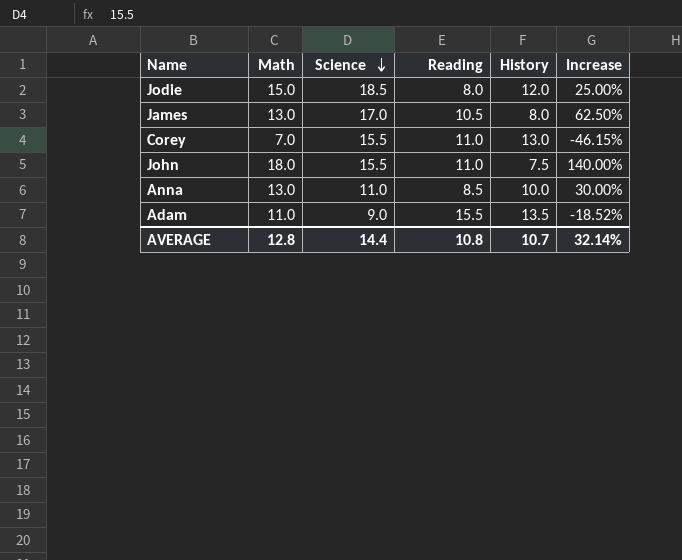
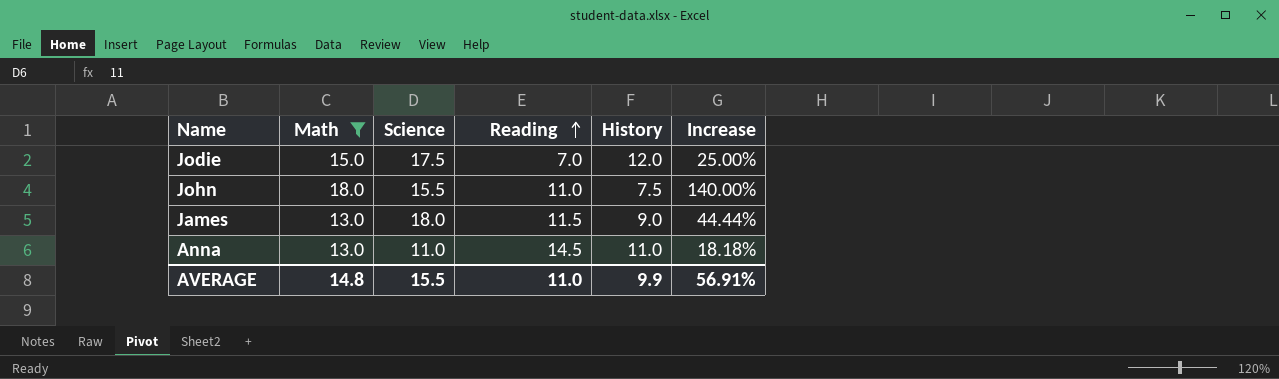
filter: none -> Math >= 13.0
row order: Science descending -> Reading ascending
Jodie | Science: 18.5 -> 17.5
Jodie | Reading: 8.0 -> 7.0
James | Science: 17.0 -> 18.0
James | Reading: 10.5 -> 11.5
James | History: 8.0 -> 9.0
James | Increase: 62.50% -> 44.44%
Anna | Reading: 8.5 -> 14.5
Anna | History: 10.0 -> 11.0
Anna | Increase: 30.00% -> 18.18%
AVERAGE | Math: 12.8 -> 14.8
AVERAGE | Science: 14.4 -> 15.5
AVERAGE | Reading: 10.8 -> 11.0
AVERAGE | History: 10.7 -> 9.9
AVERAGE | Increase: 32.14% -> 56.91%

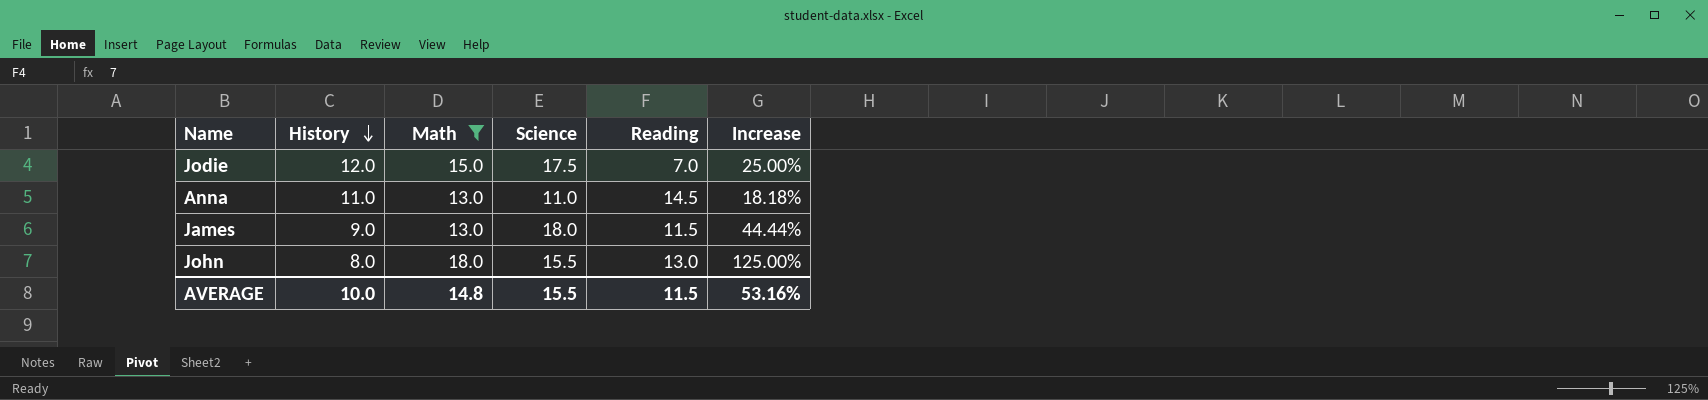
row order: Reading ascending -> History descending
column History | position: 5 -> 2
John | History: 7.5 -> 8.0
John | Reading: 11.0 -> 13.0
John | Increase: 140.00% -> 125.00%
AVERAGE | History: 9.9 -> 10.0
AVERAGE | Reading: 11.0 -> 11.5
AVERAGE | Increase: 56.91% -> 53.16%

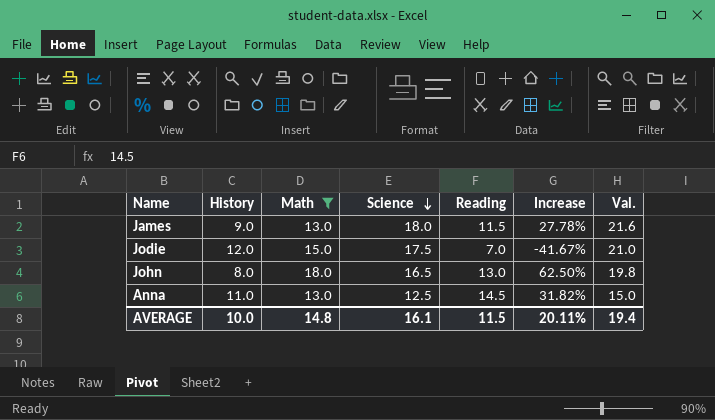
row order: History descending -> Science descending
column Increase | formula: ([Math] - [History]) / [History] -> ([Reading] - [History]) / [History]
column Val. | formula: none -> [Science] * 1.2
John | Science: 15.5 -> 16.5
Anna | Science: 11.0 -> 12.5
AVERAGE | Science: 15.5 -> 16.1
AVERAGE | Increase: 53.16% -> 20.11%

